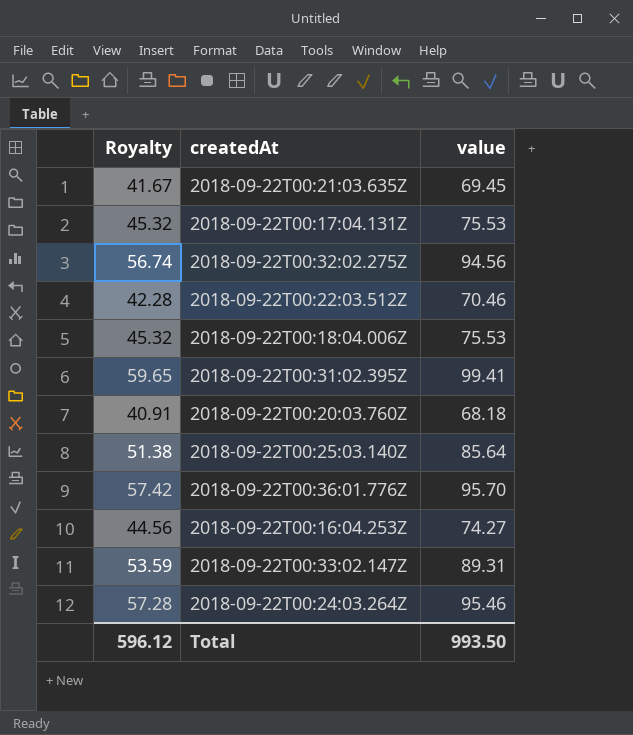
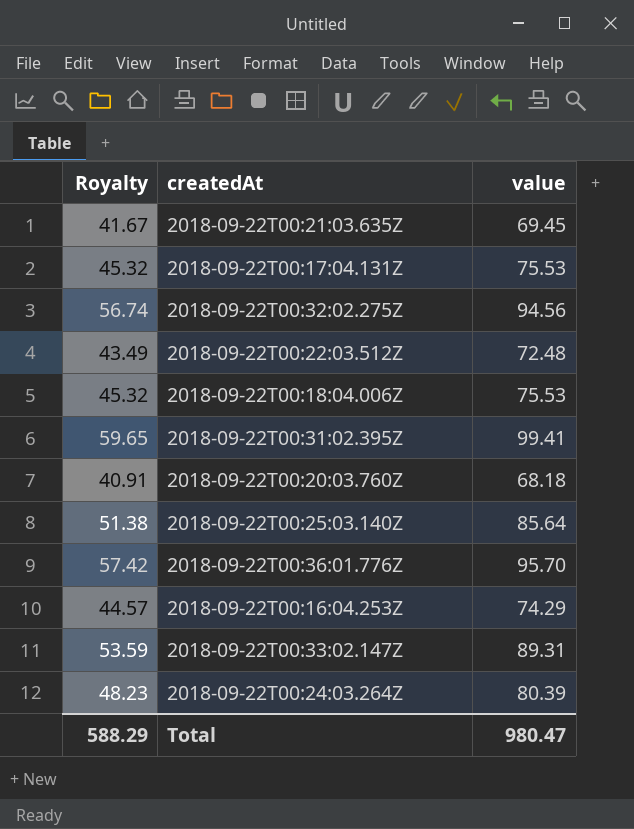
2018-09-22T00:22:03.512Z | Royalty: 42.28 -> 43.49
2018-09-22T00:22:03.512Z | value: 70.46 -> 72.48
2018-09-22T00:16:04.253Z | Royalty: 44.56 -> 44.57
2018-09-22T00:16:04.253Z | value: 74.27 -> 74.29
2018-09-22T00:24:03.264Z | Royalty: 57.28 -> 48.23
2018-09-22T00:24:03.264Z | value: 95.46 -> 80.39
Total | Royalty: 596.12 -> 588.29
Total | value: 993.50 -> 980.47

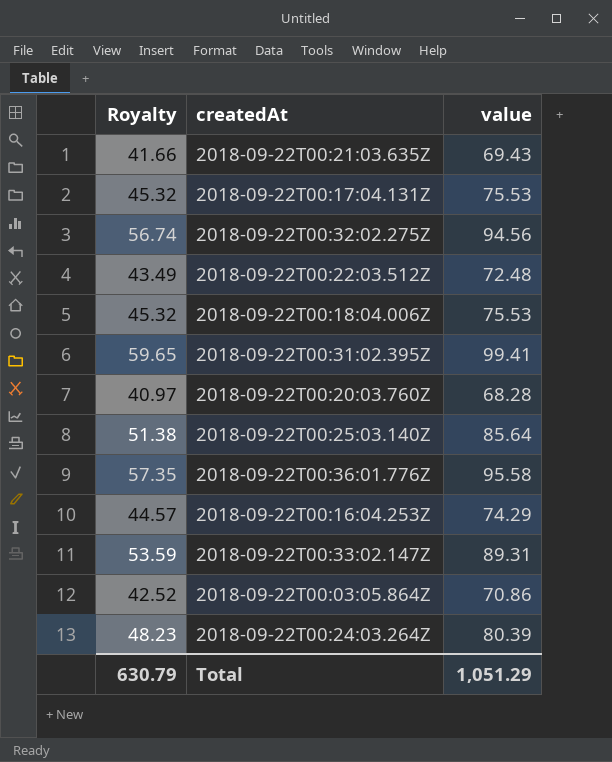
2018-09-22T00:21:03.635Z | Royalty: 41.67 -> 41.66
2018-09-22T00:21:03.635Z | value: 69.45 -> 69.43
2018-09-22T00:20:03.760Z | Royalty: 40.91 -> 40.97
2018-09-22T00:20:03.760Z | value: 68.18 -> 68.28
2018-09-22T00:36:01.776Z | Royalty: 57.42 -> 57.35
2018-09-22T00:36:01.776Z | value: 95.70 -> 95.58
row 2018-09-22T00:03:05.864Z: none -> 42.52 | 70.86
Total | Royalty: 588.29 -> 630.79
Total | value: 980.47 -> 1,051.29

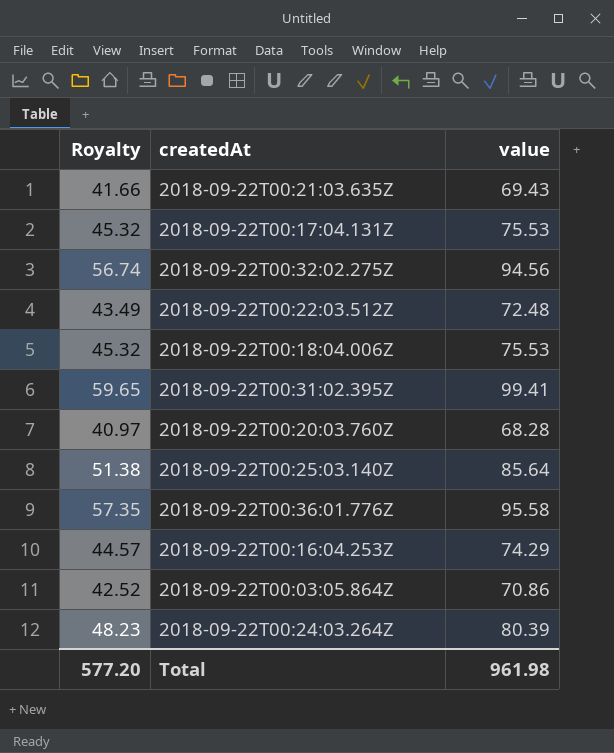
row 2018-09-22T00:33:02.147Z: 53.59 | 89.31 -> none
Total | Royalty: 630.79 -> 577.20
Total | value: 1,051.29 -> 961.98

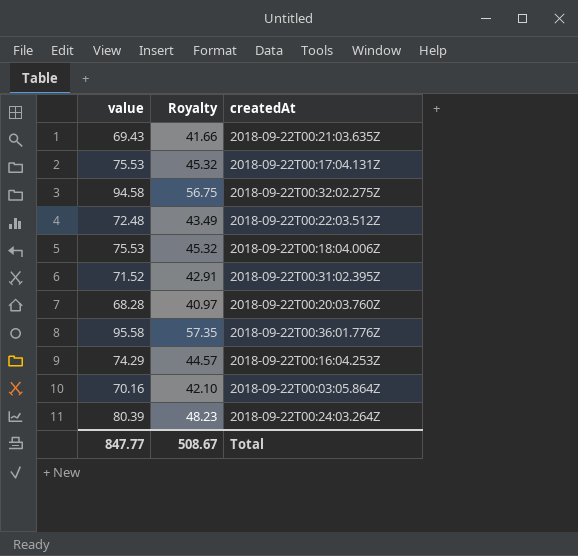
column value | position: 3 -> 1
row 2018-09-22T00:25:03.140Z: 51.38 | 85.64 -> none
2018-09-22T00:32:02.275Z | value: 94.56 -> 94.58
2018-09-22T00:32:02.275Z | Royalty: 56.74 -> 56.75
2018-09-22T00:31:02.395Z | value: 99.41 -> 71.52
2018-09-22T00:31:02.395Z | Royalty: 59.65 -> 42.91
2018-09-22T00:03:05.864Z | value: 70.86 -> 70.16
2018-09-22T00:03:05.864Z | Royalty: 42.52 -> 42.10
Total | value: 961.98 -> 847.77
Total | Royalty: 577.20 -> 508.67

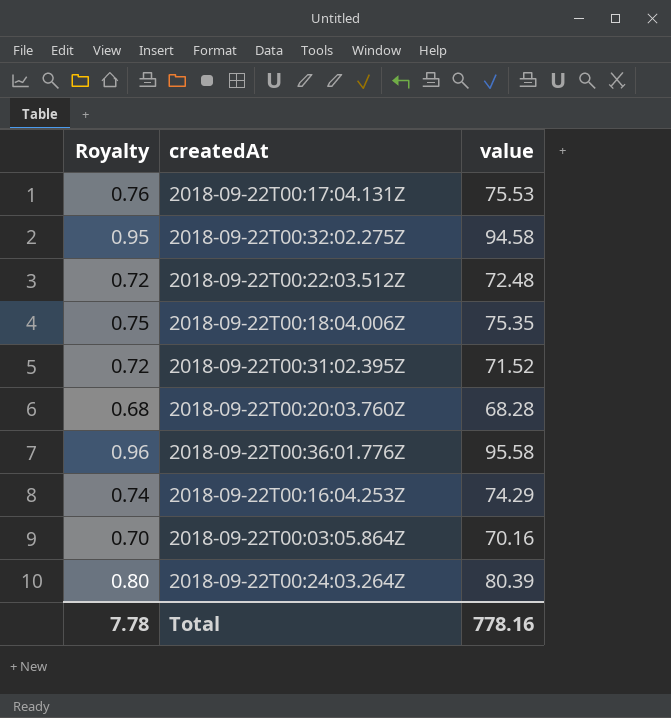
column Royalty | formula: [value] * 0.6 -> [value] * 0.01
column value | position: 1 -> 3
row 2018-09-22T00:21:03.635Z: 69.43 | 41.66 -> none
2018-09-22T00:18:04.006Z | value: 75.53 -> 75.35
Total | Royalty: 508.67 -> 7.78
Total | value: 847.77 -> 778.16

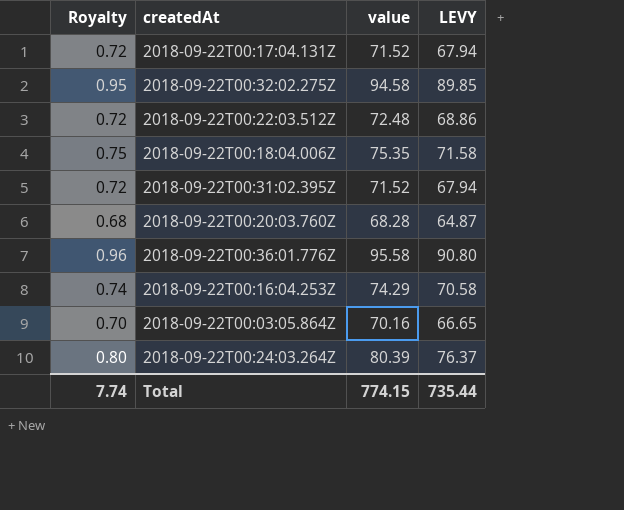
column LEVY | formula: none -> [value] * 0.95
2018-09-22T00:17:04.131Z | Royalty: 0.76 -> 0.72
2018-09-22T00:17:04.131Z | value: 75.53 -> 71.52
Total | Royalty: 7.78 -> 7.74
Total | value: 778.16 -> 774.15

